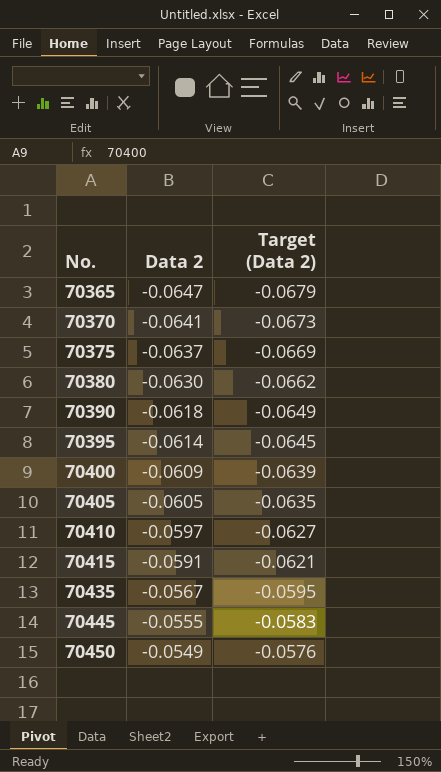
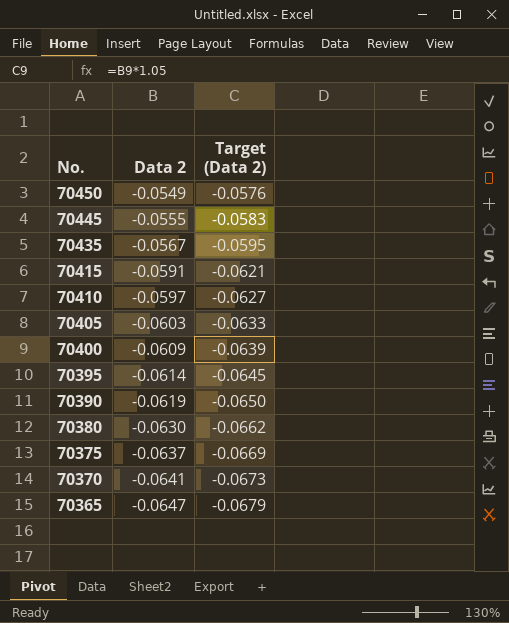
row order: No. ascending -> No. descending
70405 | Data 2: -0.0605 -> -0.0603
70405 | Target (Data 2): -0.0635 -> -0.0633
70390 | Data 2: -0.0618 -> -0.0619
70390 | Target (Data 2): -0.0649 -> -0.0650

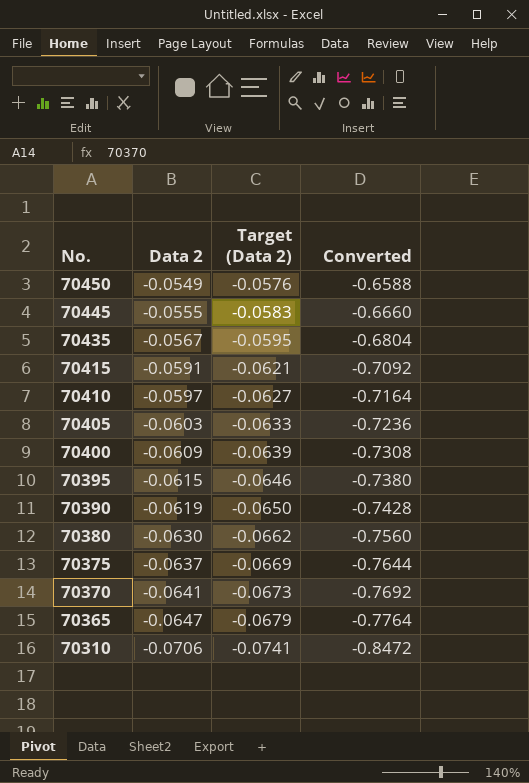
column Converted | formula: none -> [Data 2] * 12
70395 | Data 2: -0.0614 -> -0.0615
70395 | Target (Data 2): -0.0645 -> -0.0646
row 70310: none -> -0.0706 | -0.0741 | -0.8472

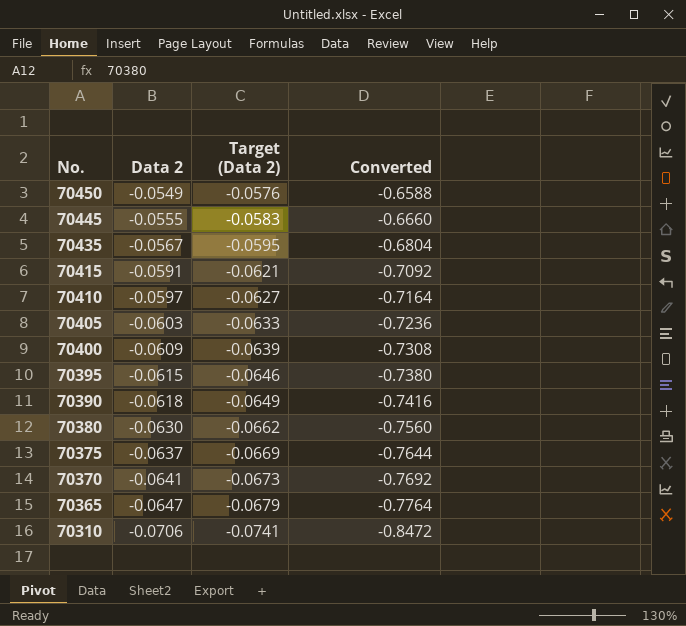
70390 | Data 2: -0.0619 -> -0.0618
70390 | Target (Data 2): -0.0650 -> -0.0649
70390 | Converted: -0.7428 -> -0.7416

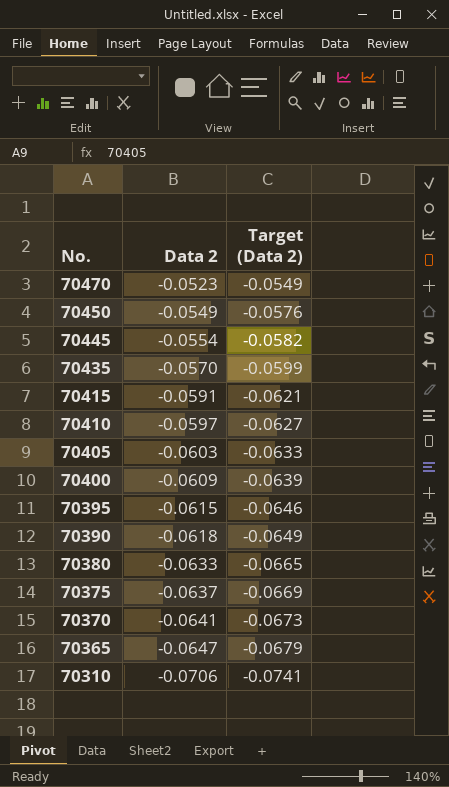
column Converted | formula: [Data 2] * 12 -> none
row 70470: none -> -0.0523 | -0.0549
70445 | Data 2: -0.0555 -> -0.0554
70445 | Target (Data 2): -0.0583 -> -0.0582
70435 | Data 2: -0.0567 -> -0.0570
70435 | Target (Data 2): -0.0595 -> -0.0599
70380 | Data 2: -0.0630 -> -0.0633
70380 | Target (Data 2): -0.0662 -> -0.0665

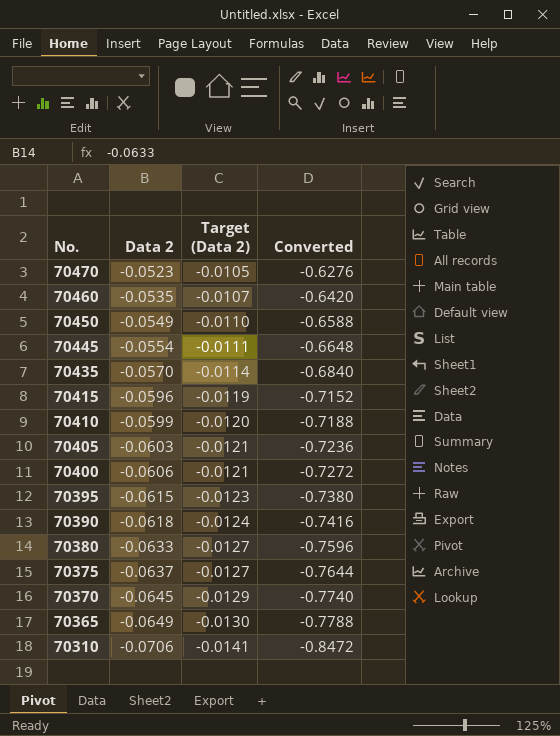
column Target (Data 2) | formula: [Data 2] * 1.05 -> [Data 2] * 0.2
column Converted | formula: none -> [Data 2] * 12
row 70460: none -> -0.0535 | -0.0107 | -0.6420
70415 | Data 2: -0.0591 -> -0.0596
70410 | Data 2: -0.0597 -> -0.0599
70400 | Data 2: -0.0609 -> -0.0606
70370 | Data 2: -0.0641 -> -0.0645
70365 | Data 2: -0.0647 -> -0.0649

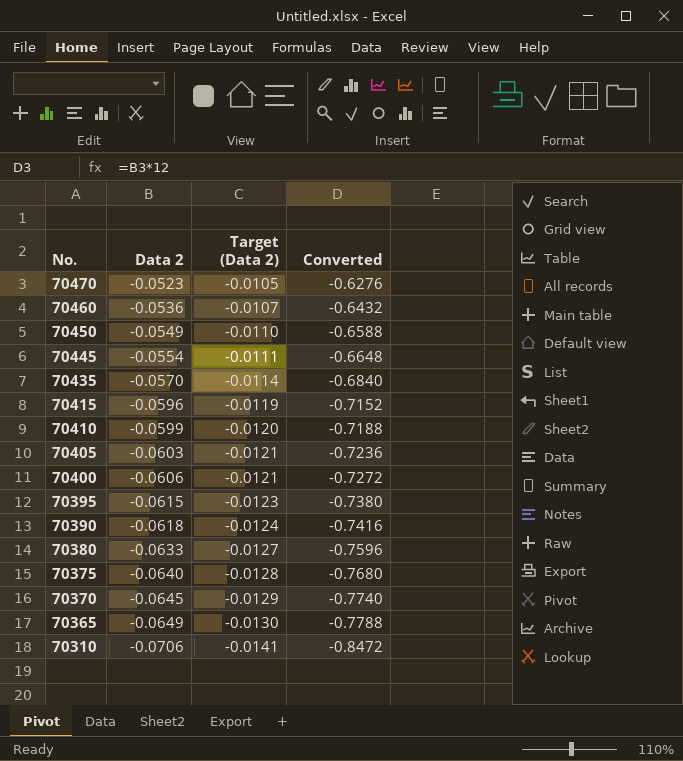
70460 | Data 2: -0.0535 -> -0.0536
70460 | Converted: -0.6420 -> -0.6432
70375 | Data 2: -0.0637 -> -0.0640
70375 | Target (Data 2): -0.0127 -> -0.0128
70375 | Converted: -0.7644 -> -0.7680

